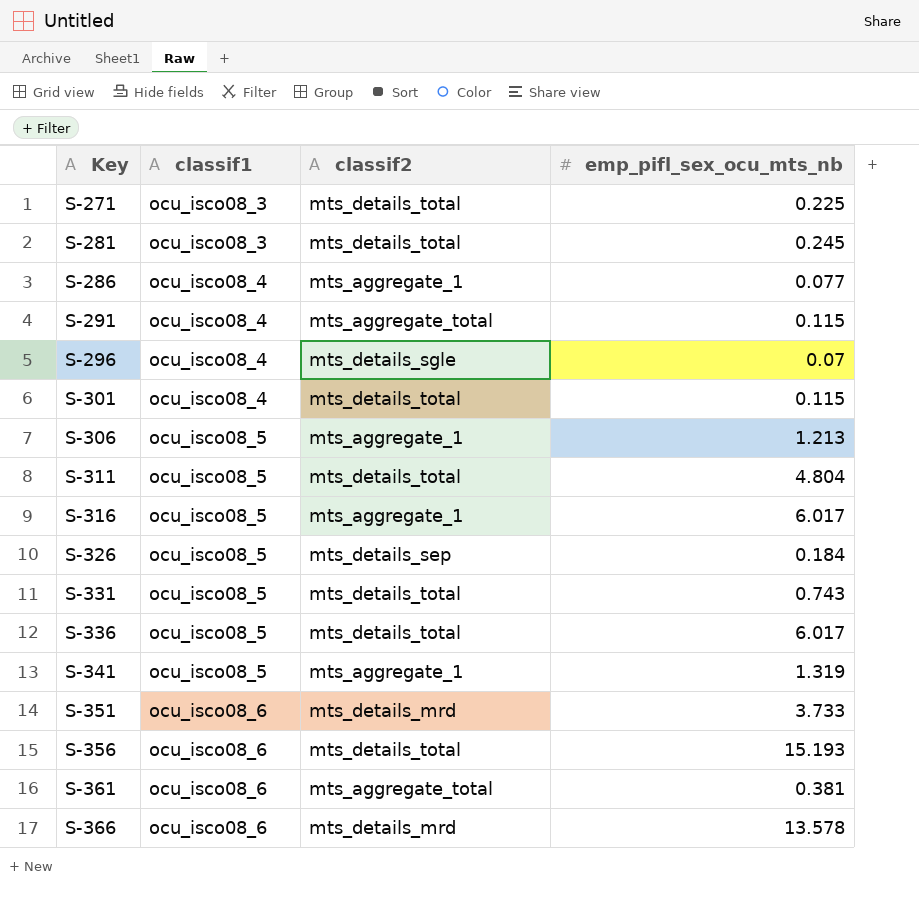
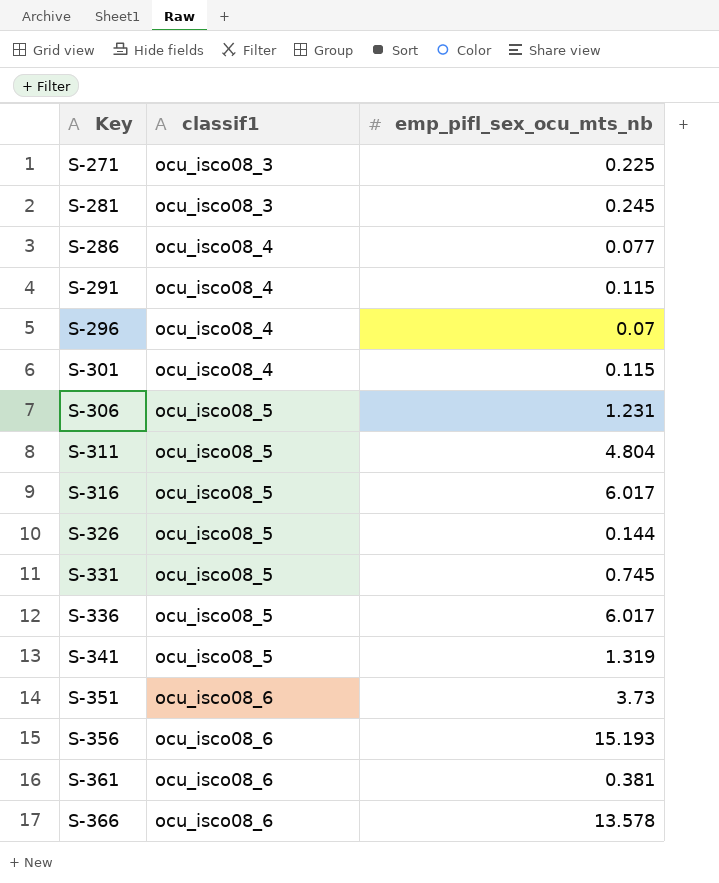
column classif2 | position: 3 -> none
S-306 | emp_pifl_sex_ocu_mts_nb: 1.213 -> 1.231
S-326 | emp_pifl_sex_ocu_mts_nb: 0.184 -> 0.144
S-331 | emp_pifl_sex_ocu_mts_nb: 0.743 -> 0.745
S-351 | emp_pifl_sex_ocu_mts_nb: 3.733 -> 3.73

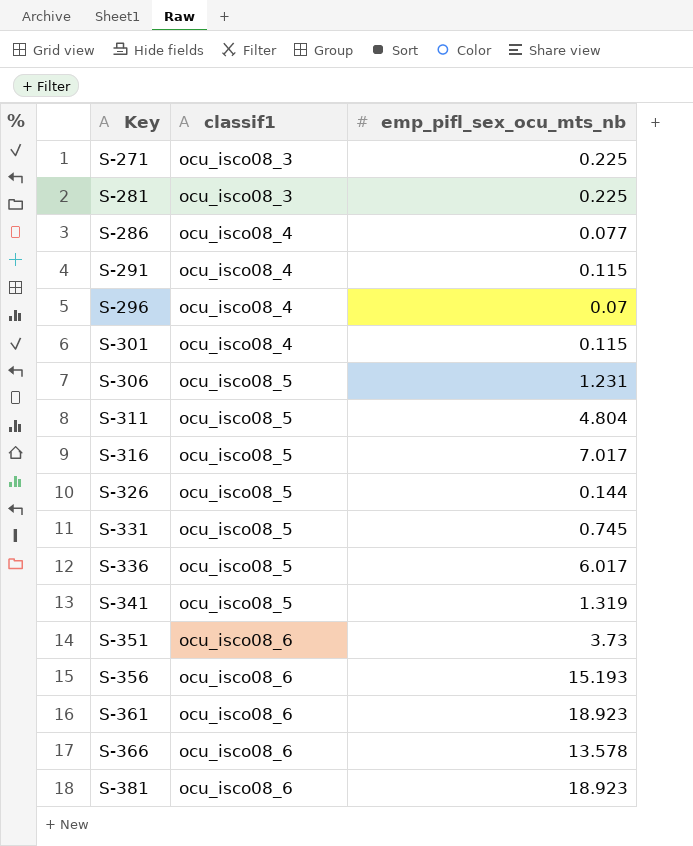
S-281 | emp_pifl_sex_ocu_mts_nb: 0.245 -> 0.225
S-316 | emp_pifl_sex_ocu_mts_nb: 6.017 -> 7.017
S-361 | emp_pifl_sex_ocu_mts_nb: 0.381 -> 18.923
row S-381: none -> ocu_isco08_6 | 18.923

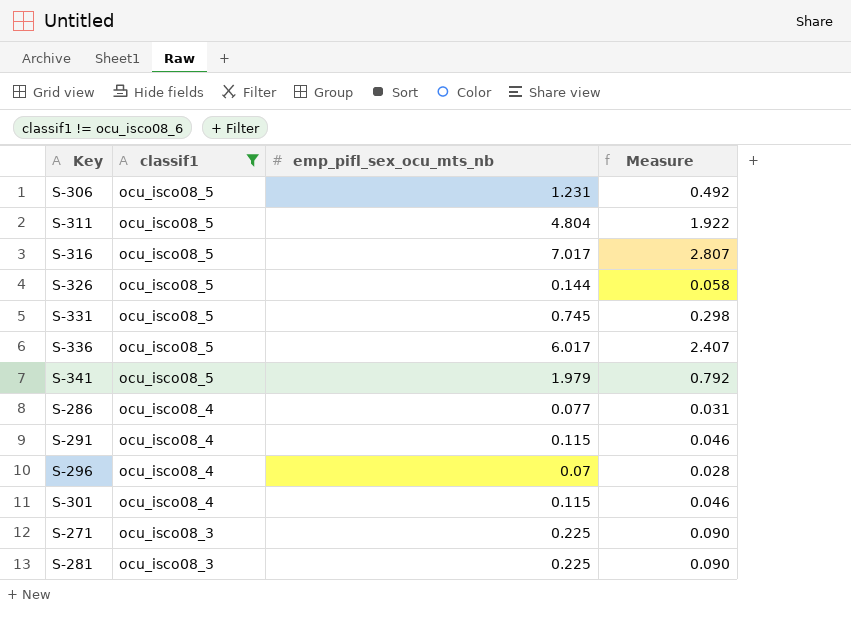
filter: none -> classif1 != ocu_isco08_6
row order: Key ascending -> classif1 descending
column Measure | formula: none -> [emp_pifl_sex_ocu_mts_nb] * 0.4
S-341 | emp_pifl_sex_ocu_mts_nb: 1.319 -> 1.979

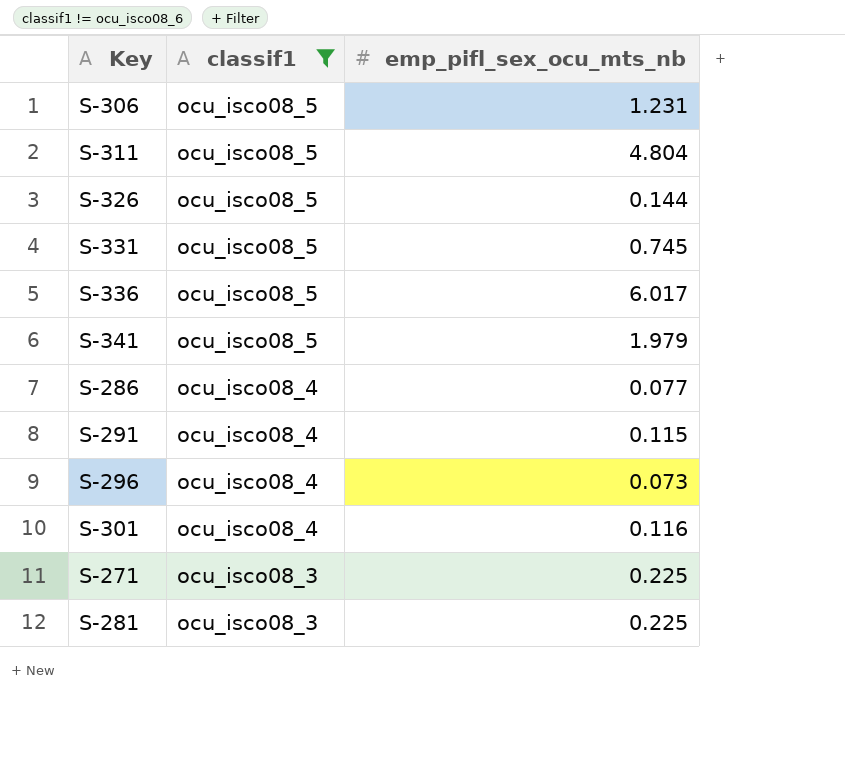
column Measure | formula: [emp_pifl_sex_ocu_mts_nb] * 0.4 -> none
row S-316: ocu_isco08_5 | 7.017 | 2.807 -> none
S-296 | emp_pifl_sex_ocu_mts_nb: 0.07 -> 0.073
S-301 | emp_pifl_sex_ocu_mts_nb: 0.115 -> 0.116

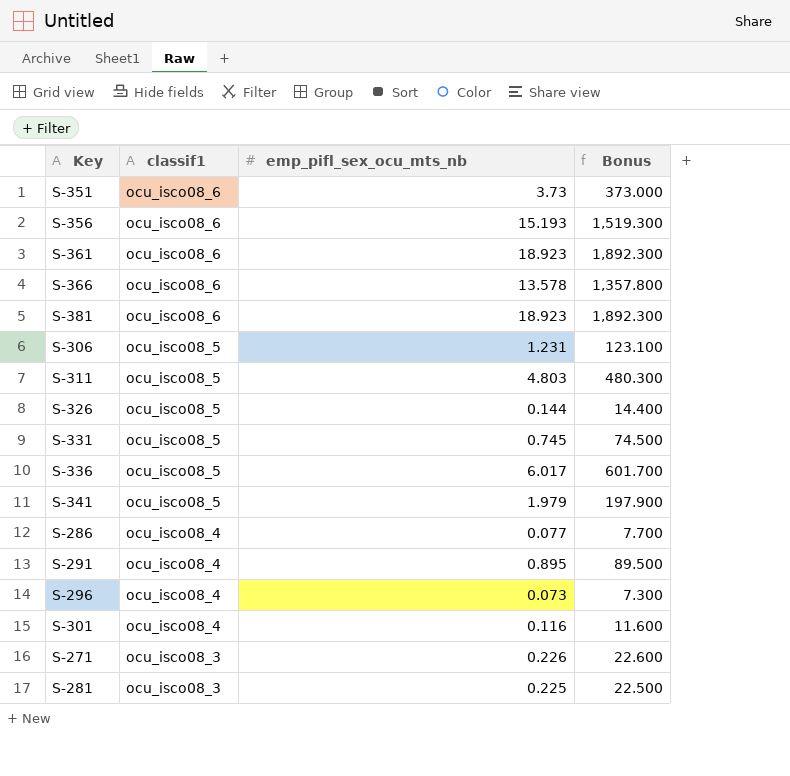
filter: classif1 != ocu_isco08_6 -> none
column Bonus | formula: none -> [emp_pifl_sex_ocu_mts_nb] * 100
S-311 | emp_pifl_sex_ocu_mts_nb: 4.804 -> 4.803
S-291 | emp_pifl_sex_ocu_mts_nb: 0.115 -> 0.895
S-271 | emp_pifl_sex_ocu_mts_nb: 0.225 -> 0.226

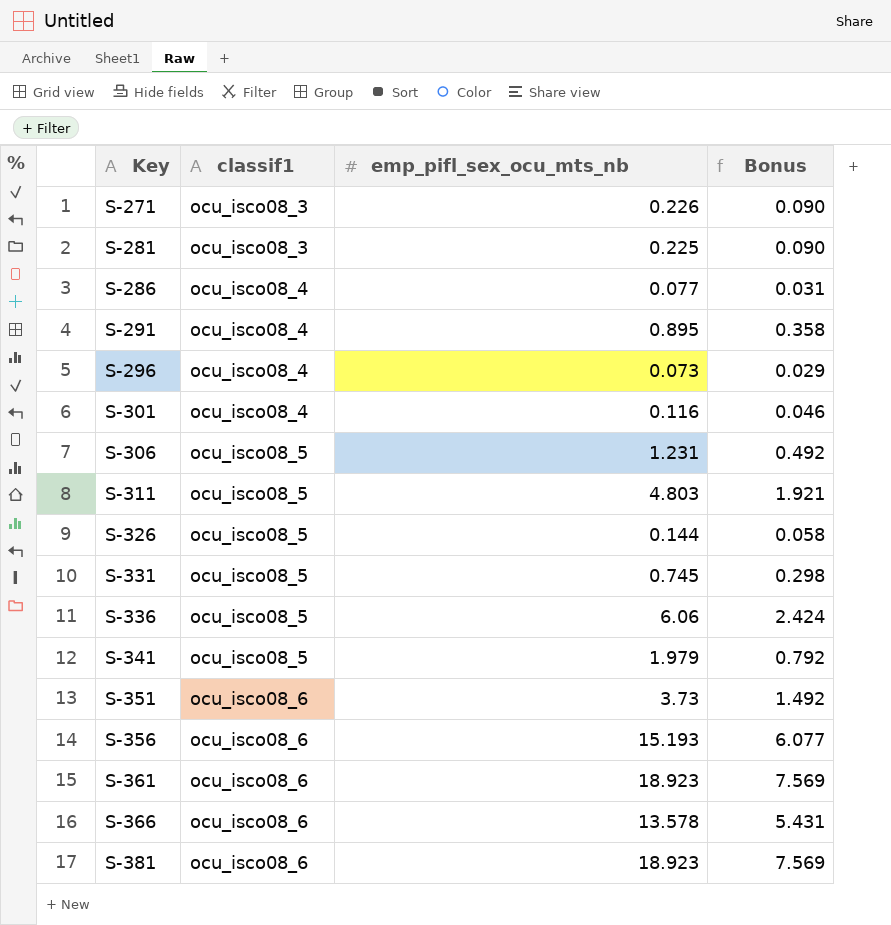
row order: classif1 descending -> Key ascending
column Bonus | formula: [emp_pifl_sex_ocu_mts_nb] * 100 -> [emp_pifl_sex_ocu_mts_nb] * 0.4
S-336 | emp_pifl_sex_ocu_mts_nb: 6.017 -> 6.06

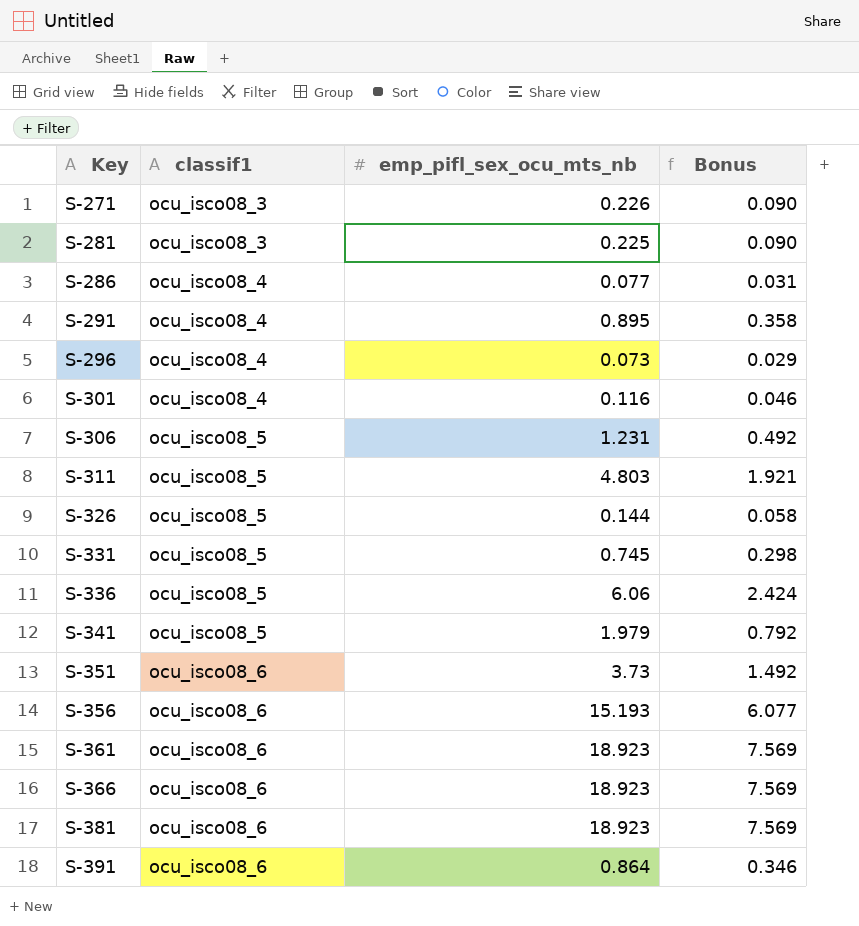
S-366 | emp_pifl_sex_ocu_mts_nb: 13.578 -> 18.923
S-366 | Bonus: 5.431 -> 7.569
row S-391: none -> ocu_isco08_6 | 0.864 | 0.346

